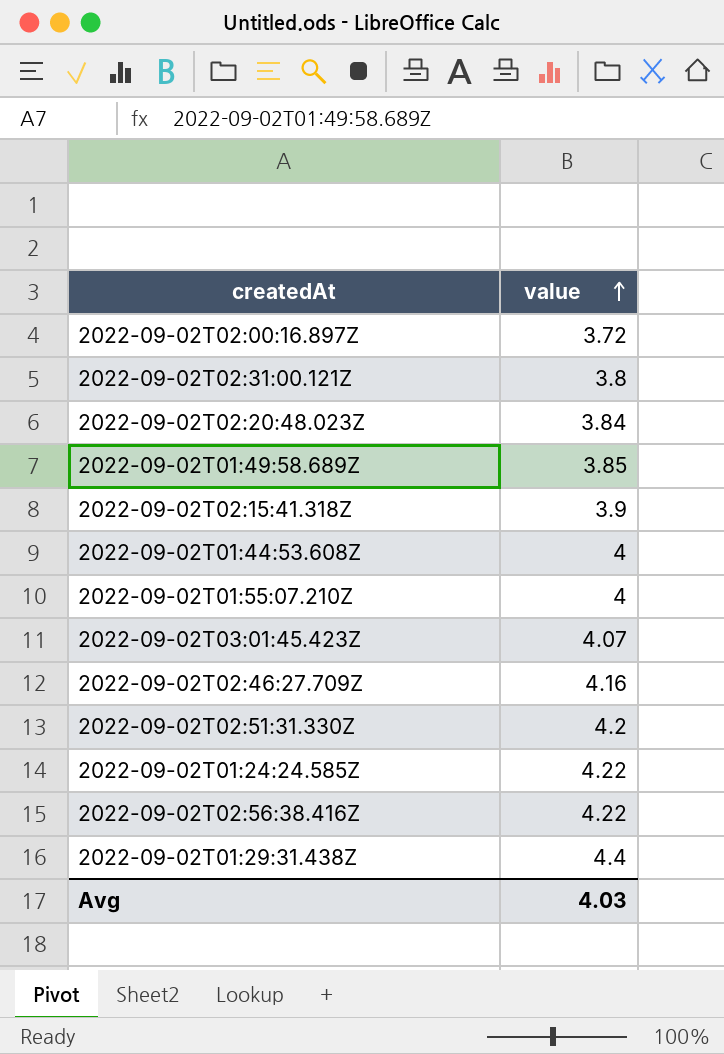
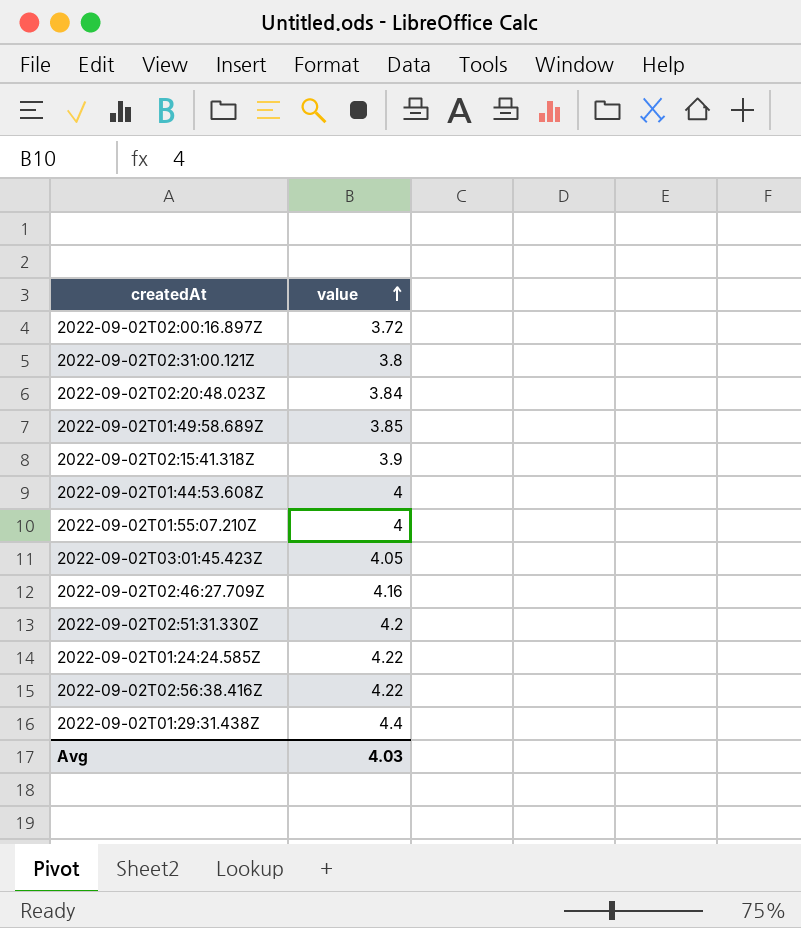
2022-09-02T03:01:45.423Z | value: 4.07 -> 4.05

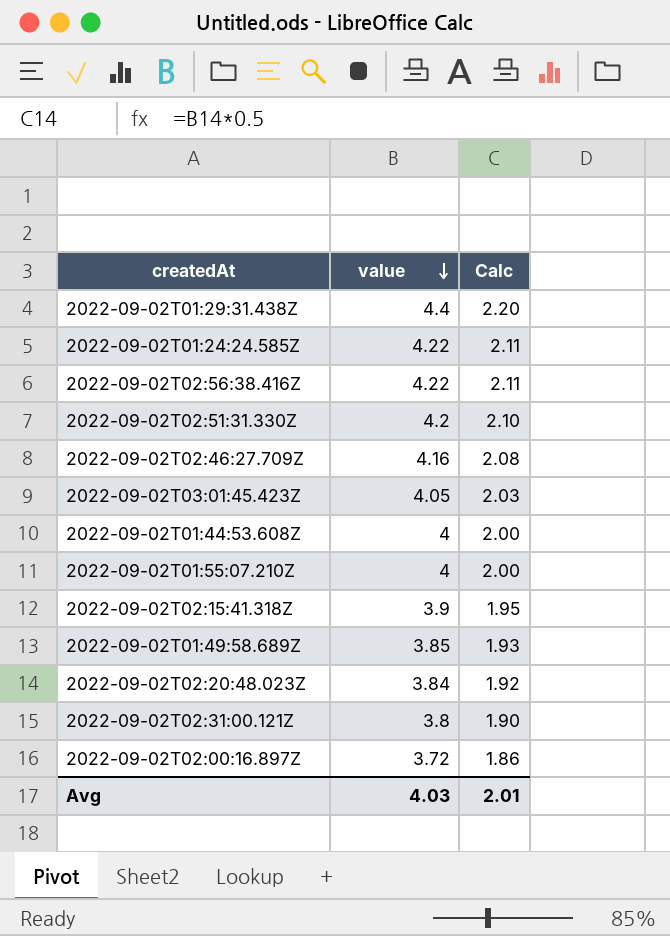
row order: value ascending -> value descending
column Calc | formula: none -> [value] * 0.5

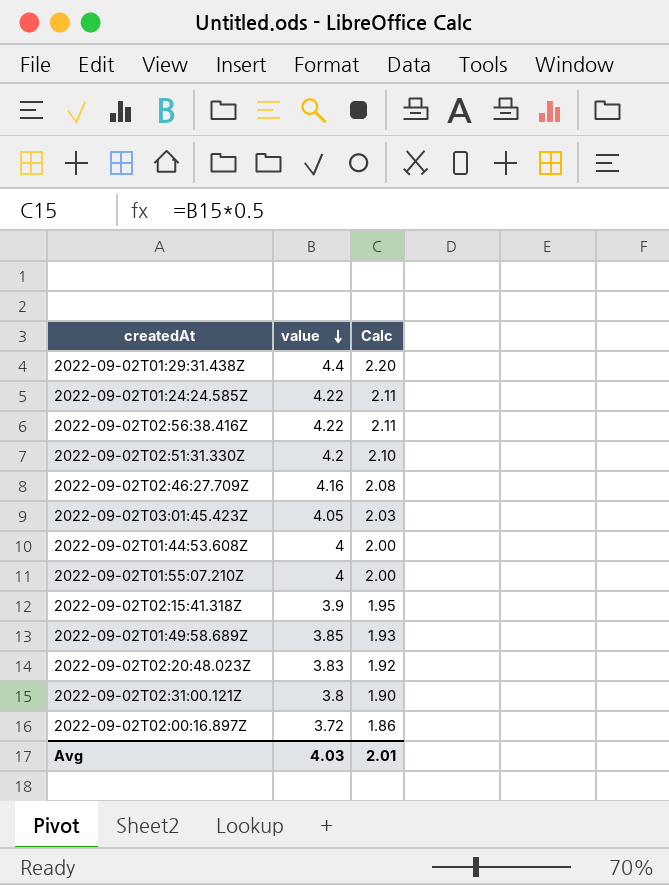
2022-09-02T02:20:48.023Z | value: 3.84 -> 3.83

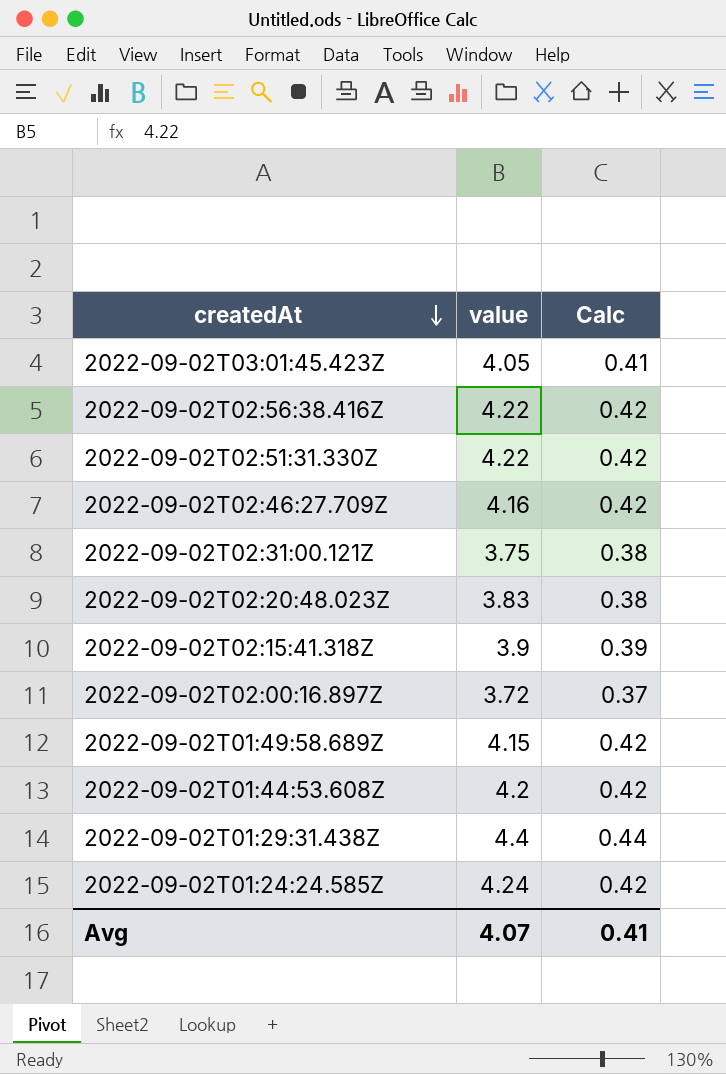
row order: value descending -> createdAt descending
column Calc | formula: [value] * 0.5 -> [value] * 0.1
row 2022-09-02T01:55:07.210Z: 4 | 2.00 -> none
2022-09-02T02:51:31.330Z | value: 4.2 -> 4.22
2022-09-02T02:31:00.121Z | value: 3.8 -> 3.75
2022-09-02T01:49:58.689Z | value: 3.85 -> 4.15
2022-09-02T01:44:53.608Z | value: 4 -> 4.2
2022-09-02T01:24:24.585Z | value: 4.22 -> 4.24
Avg | value: 4.03 -> 4.07
Avg | Calc: 2.01 -> 0.41

